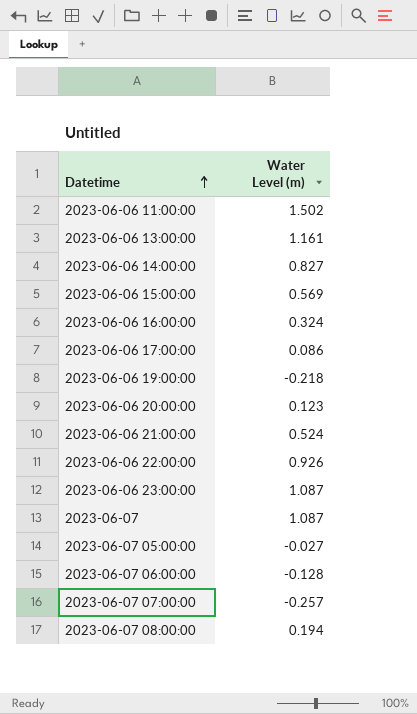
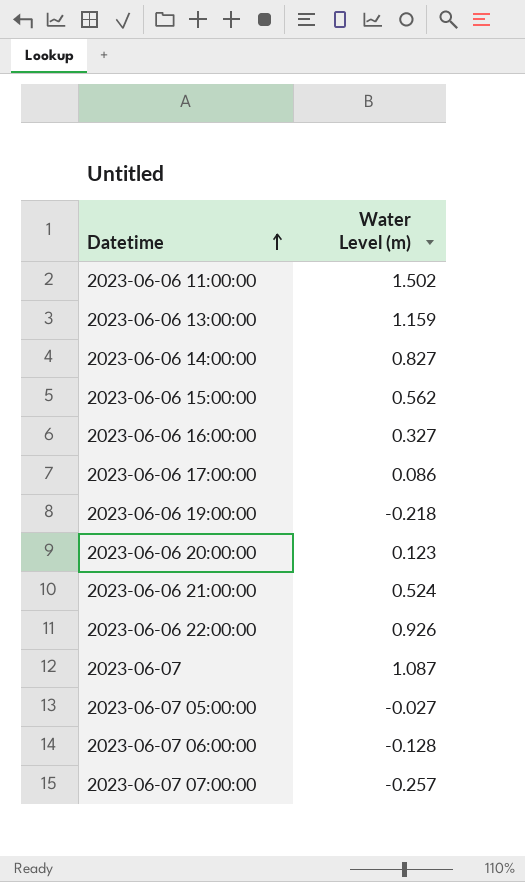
row 2023-06-06 23:00:00: 1.087 -> none
row 2023-06-07 08:00:00: 0.194 -> none
2023-06-06 13:00:00 | Water Level (m): 1.161 -> 1.159
2023-06-06 15:00:00 | Water Level (m): 0.569 -> 0.562
2023-06-06 16:00:00 | Water Level (m): 0.324 -> 0.327

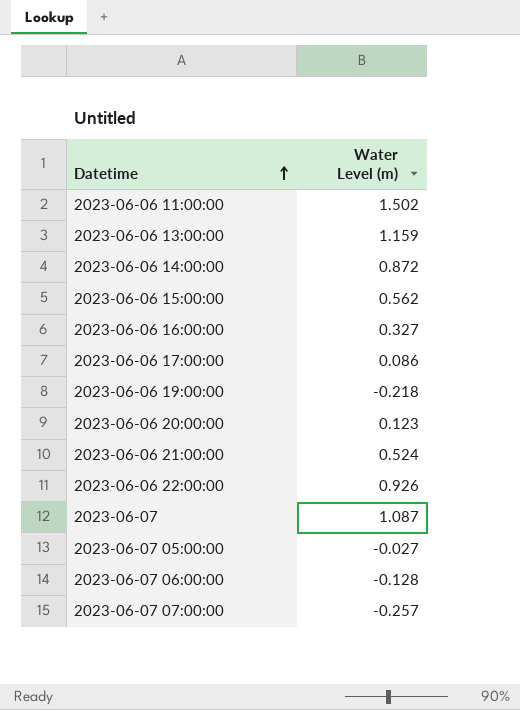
2023-06-06 14:00:00 | Water Level (m): 0.827 -> 0.872

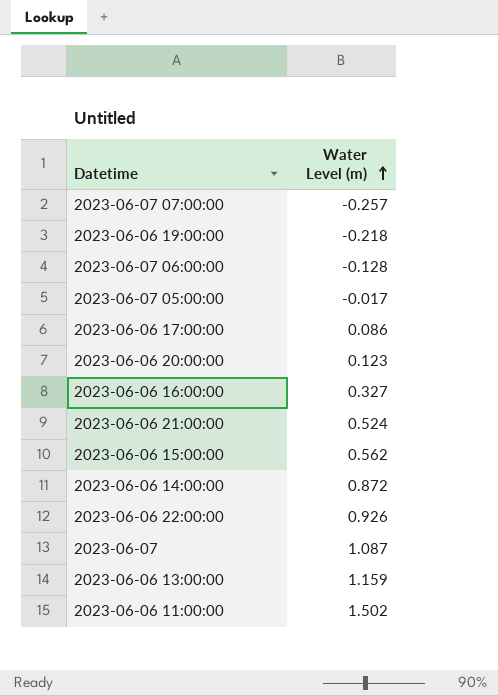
row order: Datetime ascending -> Water Level (m) ascending
2023-06-07 05:00:00 | Water Level (m): -0.027 -> -0.017

